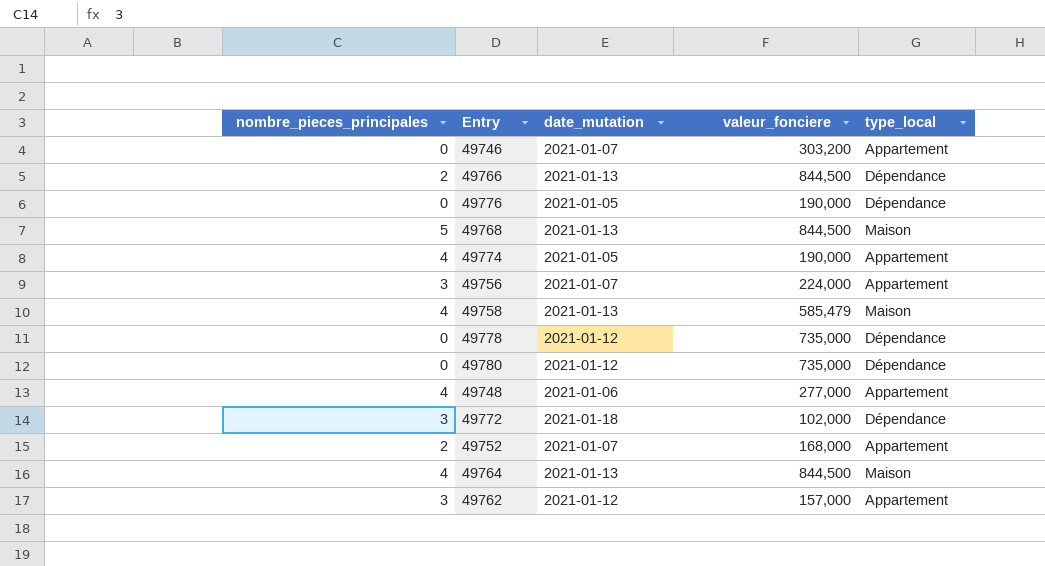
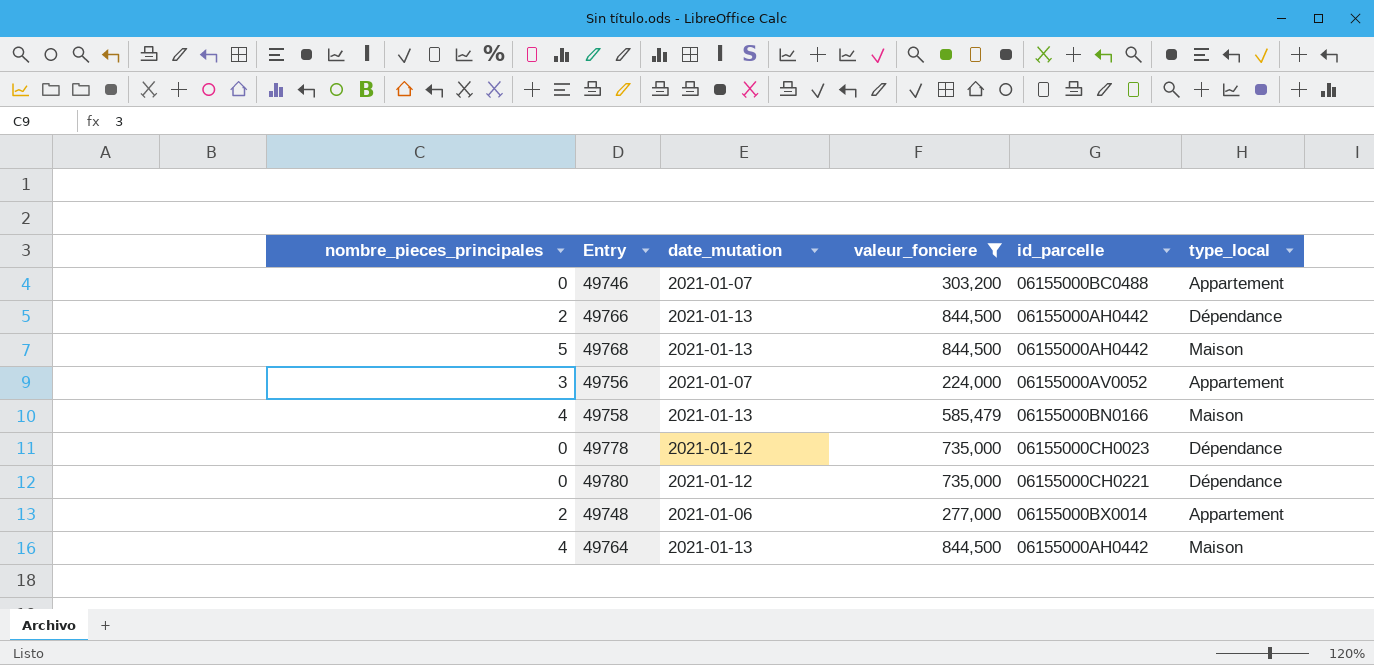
filter: none -> valeur_fonciere >= 224,000
column id_parcelle | position: none -> 5
49748 | nombre_pieces_principales: 4 -> 2

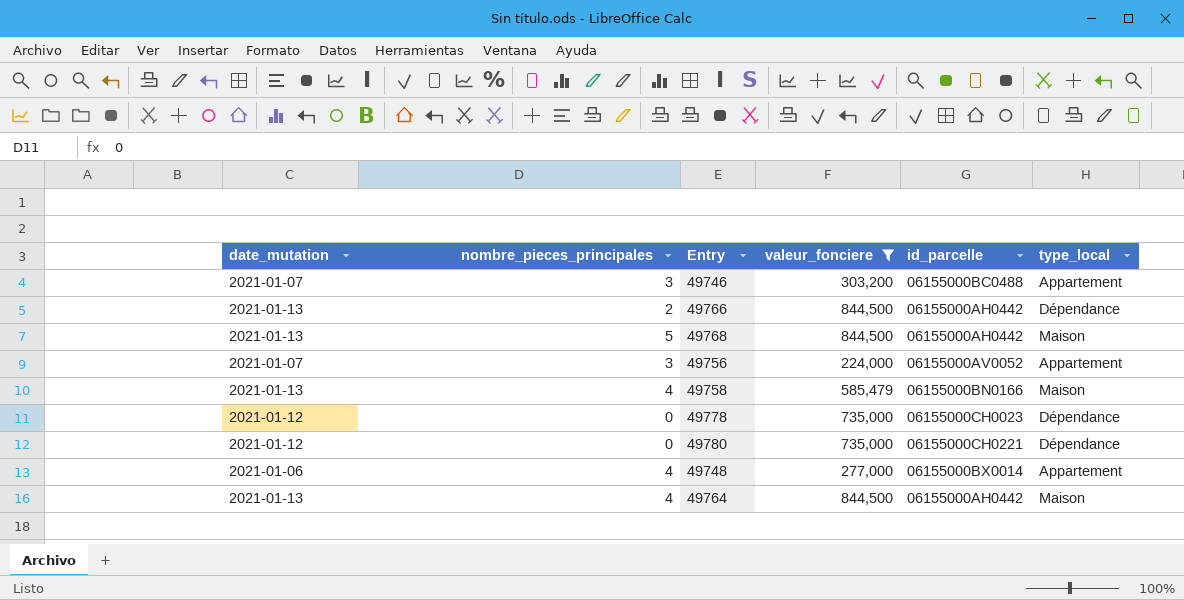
column date_mutation | position: 3 -> 1
49746 | nombre_pieces_principales: 0 -> 3
49748 | nombre_pieces_principales: 2 -> 4

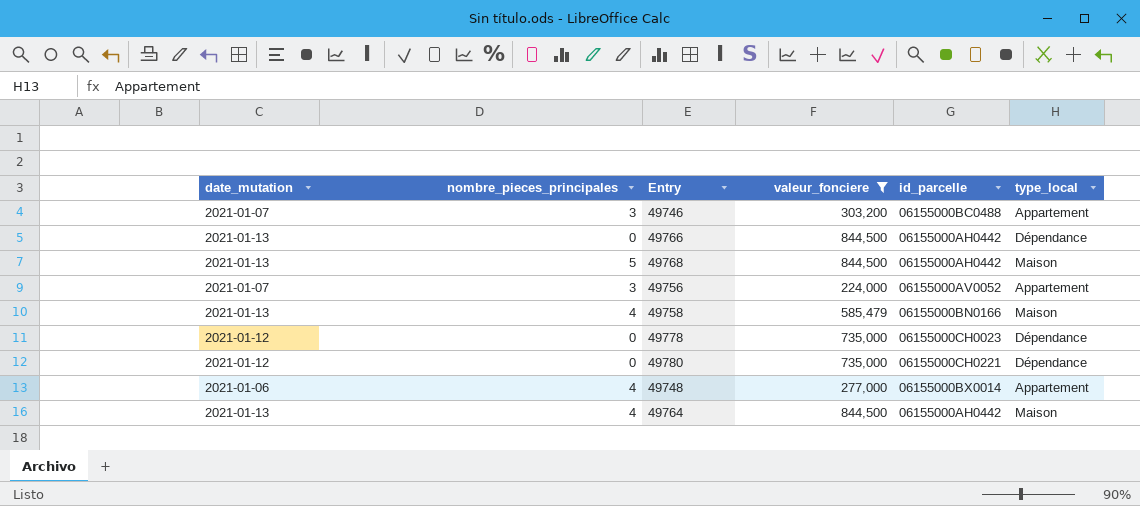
49766 | nombre_pieces_principales: 2 -> 0

